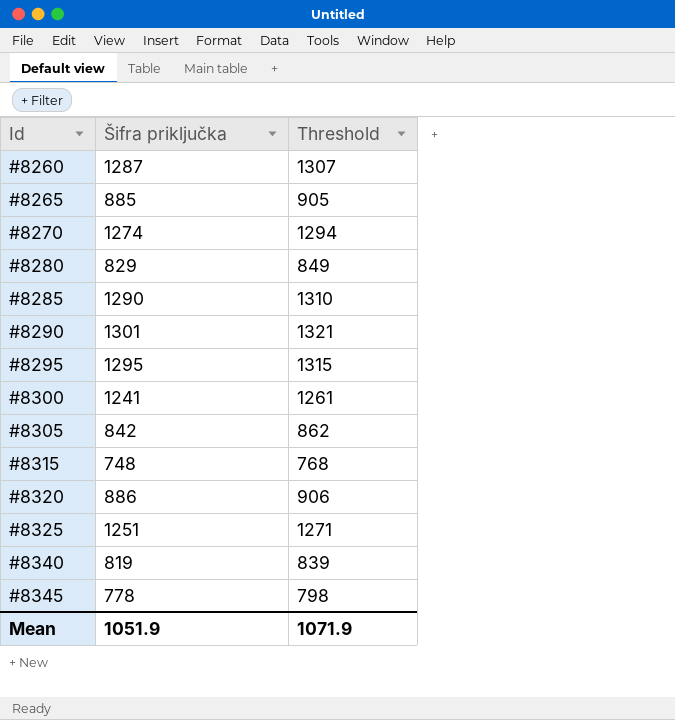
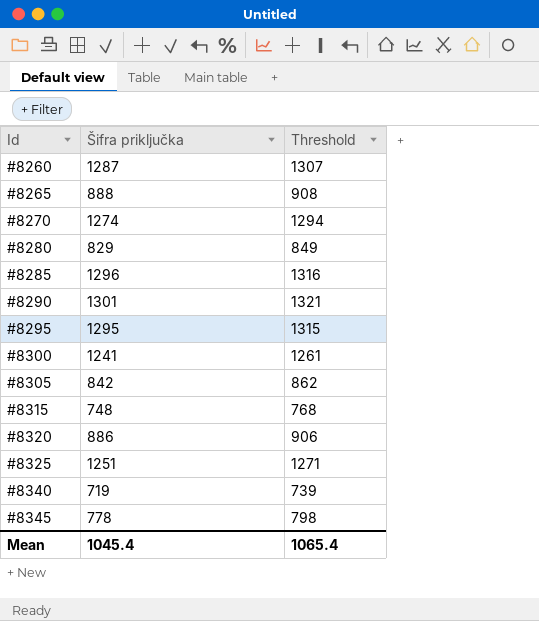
#8265 | Šifra priključka: 885 -> 888
#8265 | Threshold: 905 -> 908
#8285 | Šifra priključka: 1290 -> 1296
#8285 | Threshold: 1310 -> 1316
#8340 | Šifra priključka: 819 -> 719
#8340 | Threshold: 839 -> 739
Mean | Šifra priključka: 1051.9 -> 1045.4
Mean | Threshold: 1071.9 -> 1065.4

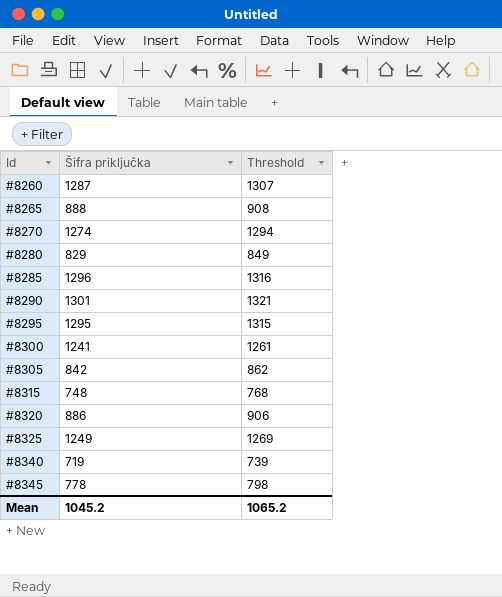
#8325 | Šifra priključka: 1251 -> 1249
#8325 | Threshold: 1271 -> 1269
Mean | Šifra priključka: 1045.4 -> 1045.2
Mean | Threshold: 1065.4 -> 1065.2

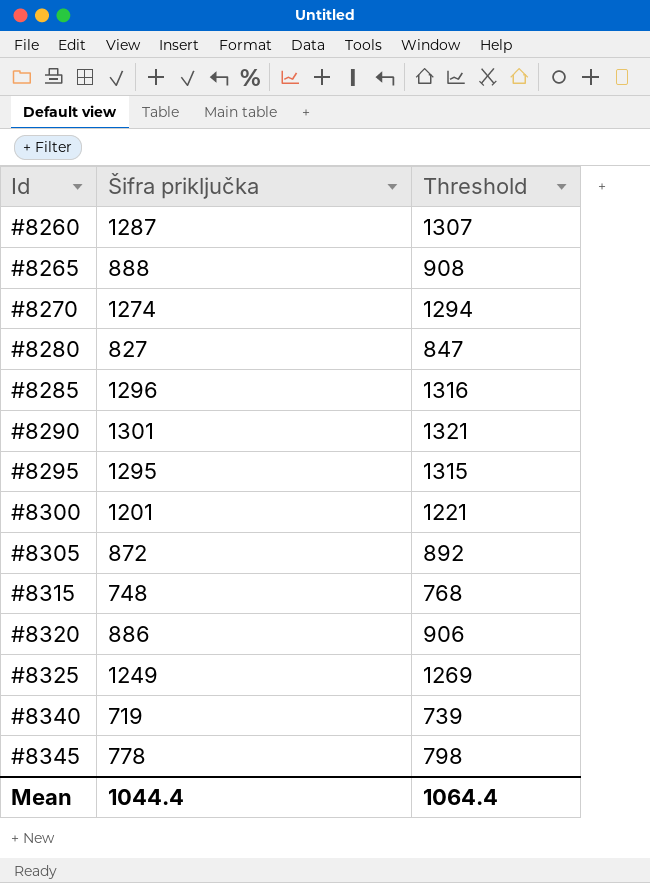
#8280 | Šifra priključka: 829 -> 827
#8280 | Threshold: 849 -> 847
#8300 | Šifra priključka: 1241 -> 1201
#8300 | Threshold: 1261 -> 1221
#8305 | Šifra priključka: 842 -> 872
#8305 | Threshold: 862 -> 892
Mean | Šifra priključka: 1045.2 -> 1044.4
Mean | Threshold: 1065.2 -> 1064.4

